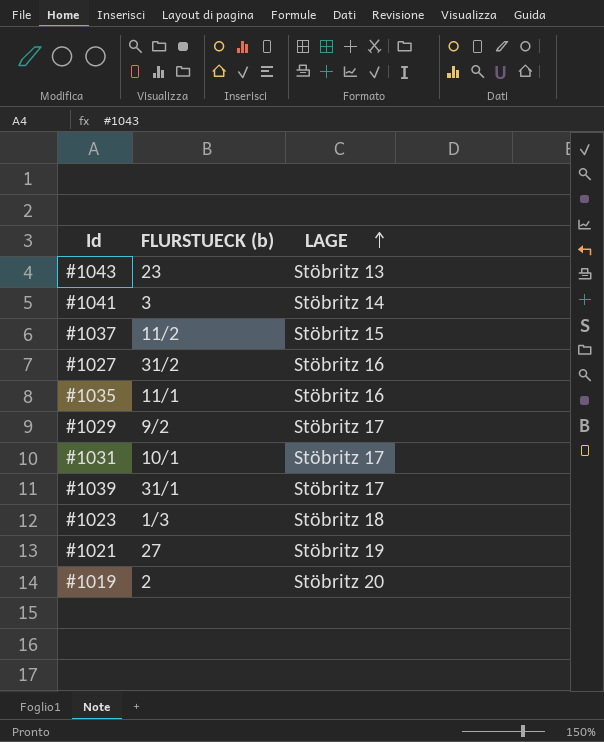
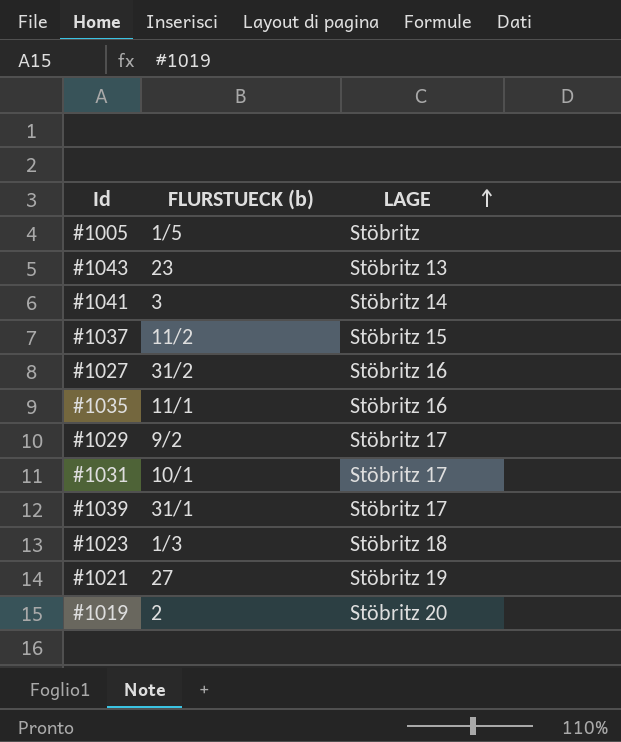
row #1005: none -> 1/5 | Stöbritz

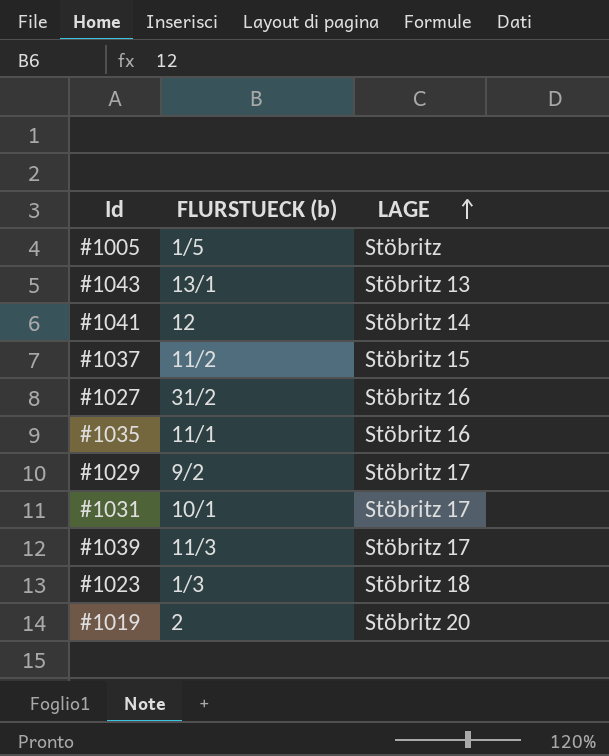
row #1021: 27 | Stöbritz 19 -> none
#1043 | FLURSTUECK (b): 23 -> 13/1
#1041 | FLURSTUECK (b): 3 -> 12
#1039 | FLURSTUECK (b): 31/1 -> 11/3

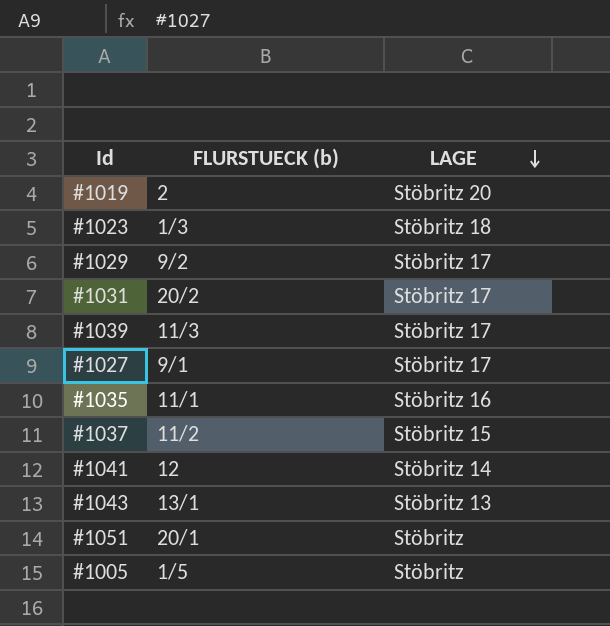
row order: LAGE ascending -> LAGE descending
#1031 | FLURSTUECK (b): 10/1 -> 20/2
#1027 | FLURSTUECK (b): 31/2 -> 9/1
#1027 | LAGE: Stöbritz 16 -> Stöbritz 17
row #1051: none -> 20/1 | Stöbritz

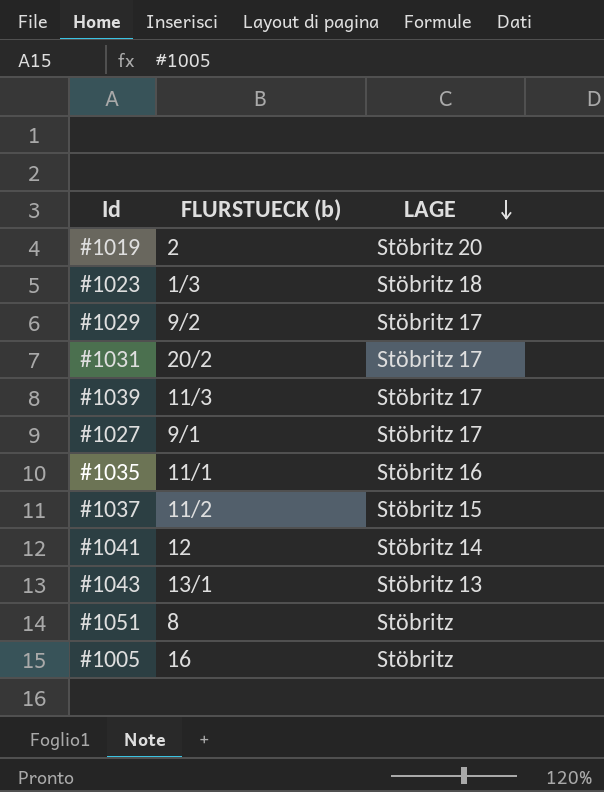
#1051 | FLURSTUECK (b): 20/1 -> 8
#1005 | FLURSTUECK (b): 1/5 -> 16

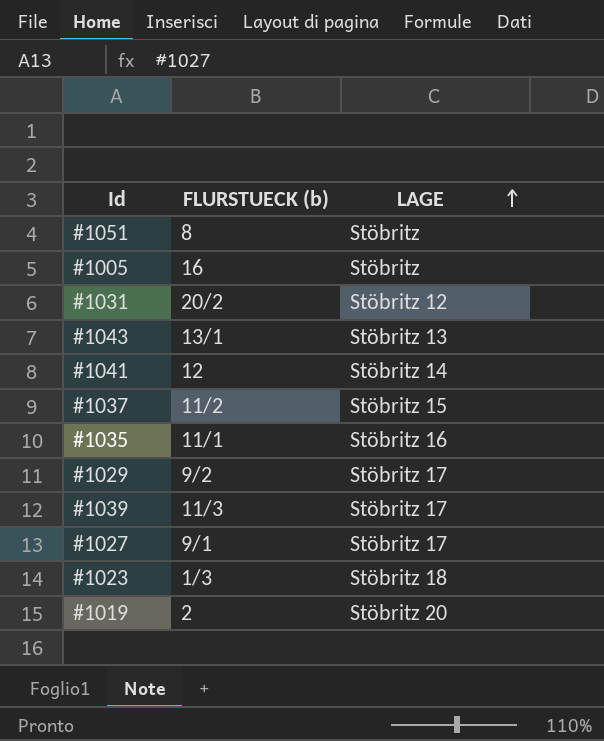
row order: LAGE descending -> LAGE ascending
#1031 | LAGE: Stöbritz 17 -> Stöbritz 12

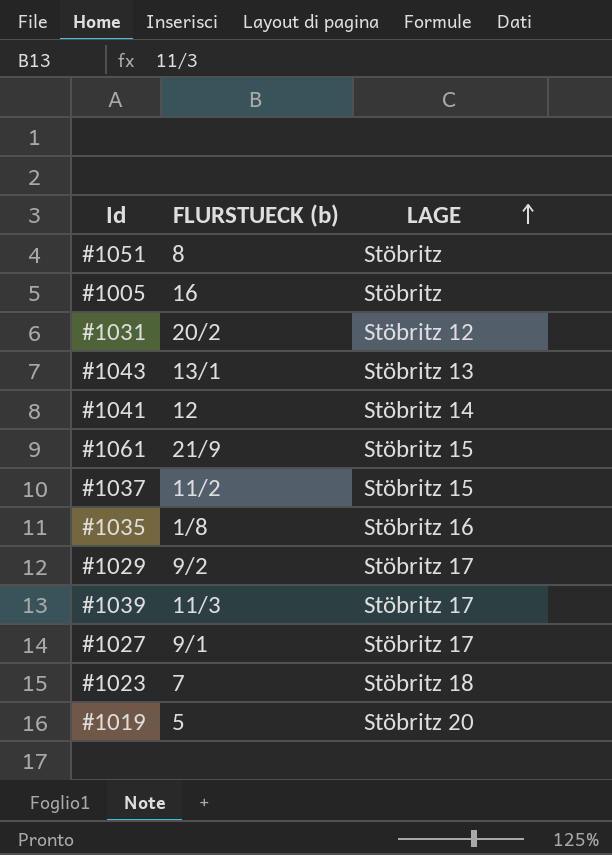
row #1061: none -> 21/9 | Stöbritz 15
#1035 | FLURSTUECK (b): 11/1 -> 1/8
#1023 | FLURSTUECK (b): 1/3 -> 7
#1019 | FLURSTUECK (b): 2 -> 5

